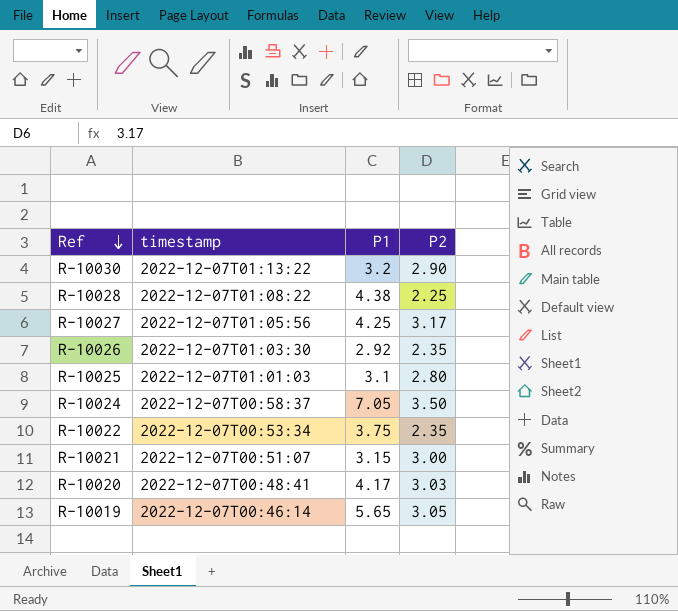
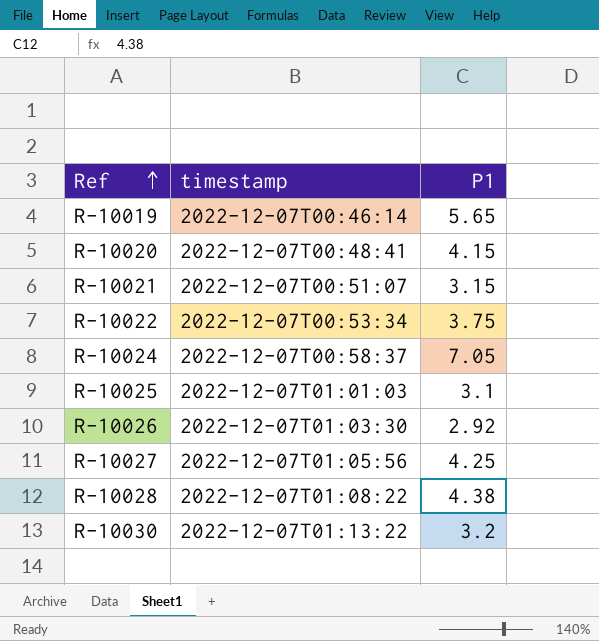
row order: Ref descending -> Ref ascending
column P2 | position: 4 -> none
R-10020 | P1: 4.17 -> 4.15

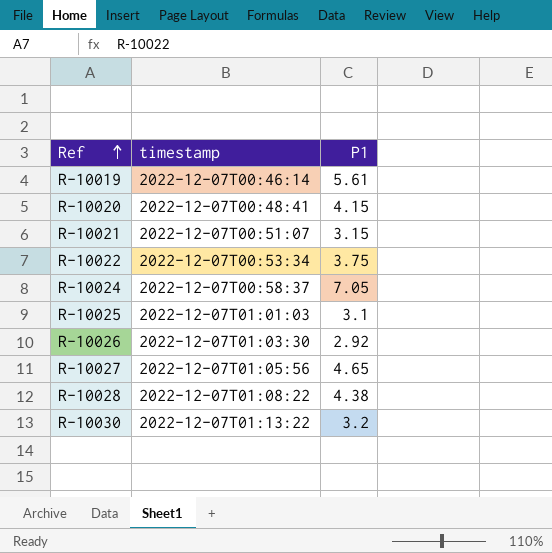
R-10019 | P1: 5.65 -> 5.61
R-10027 | P1: 4.25 -> 4.65

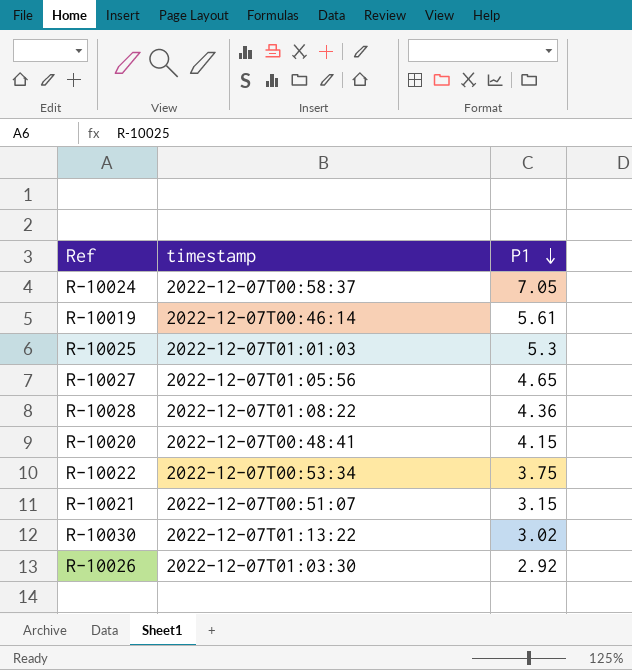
row order: Ref ascending -> P1 descending
R-10025 | P1: 3.1 -> 5.3
R-10028 | P1: 4.38 -> 4.36
R-10030 | P1: 3.2 -> 3.02

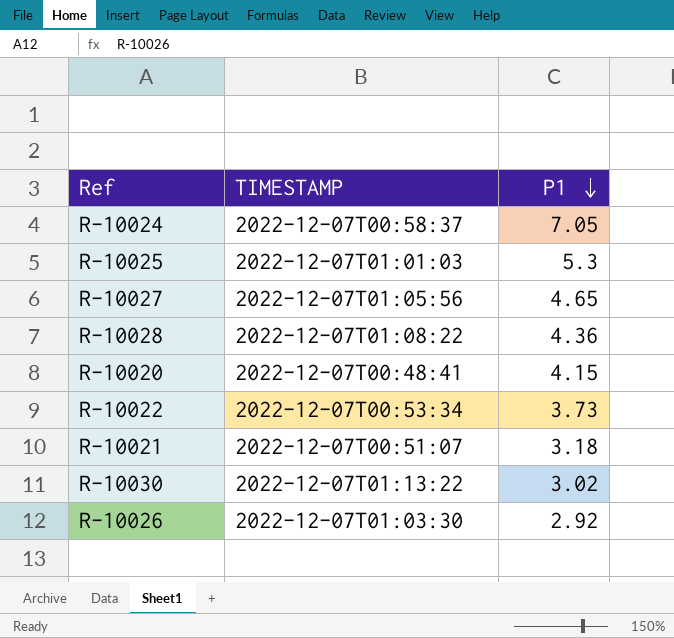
column name: timestamp -> TIMESTAMP
row R-10019: 2022-12-07T00:46:14 | 5.61 -> none
R-10022 | P1: 3.75 -> 3.73
R-10021 | P1: 3.15 -> 3.18

